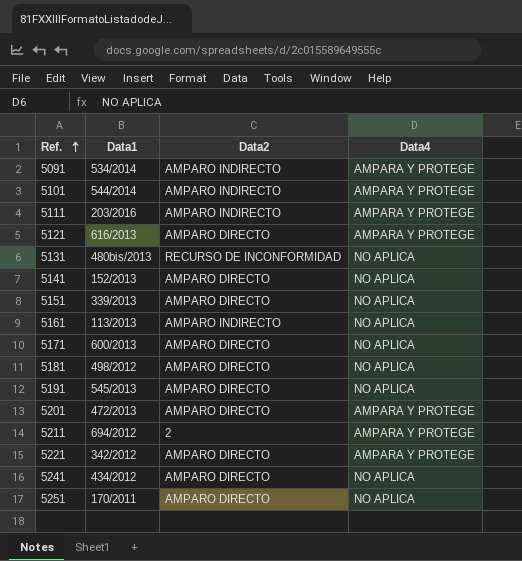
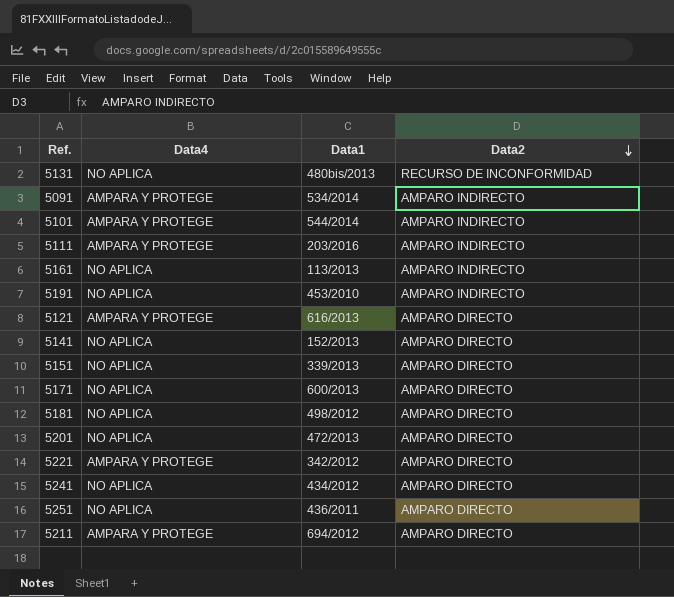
row order: Ref. ascending -> Data2 descending
column Data4 | position: 4 -> 2
5191 | Data1: 545/2013 -> 453/2010
5191 | Data2: AMPARO DIRECTO -> AMPARO INDIRECTO
5201 | Data4: AMPARA Y PROTEGE -> NO APLICA
5251 | Data1: 170/2011 -> 436/2011
5211 | Data2: 2 -> AMPARO DIRECTO

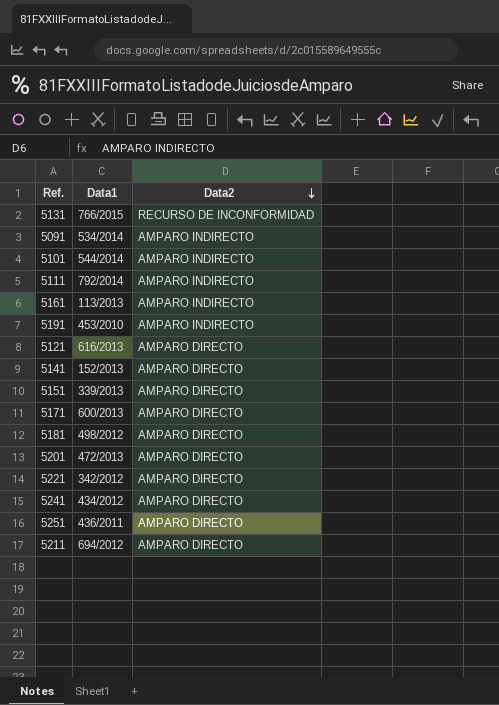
column Data4 | position: 2 -> none
5131 | Data1: 480bis/2013 -> 766/2015
5111 | Data1: 203/2016 -> 792/2014

